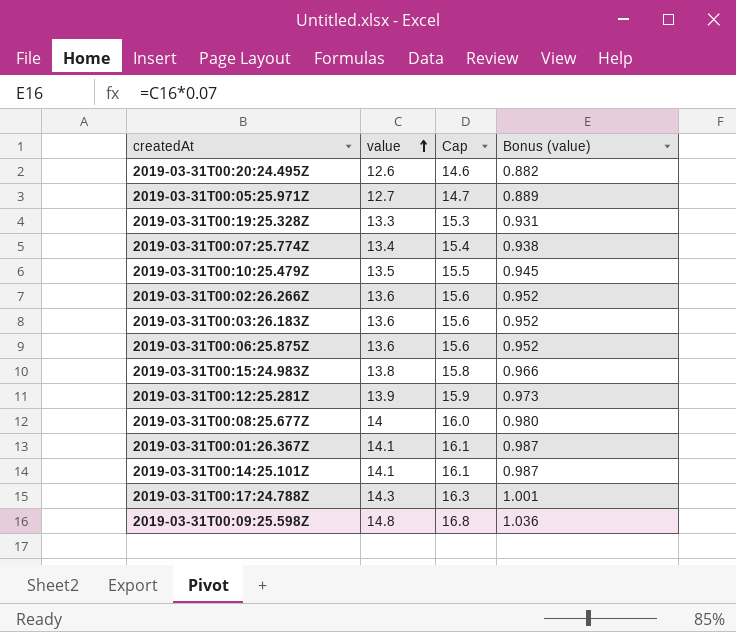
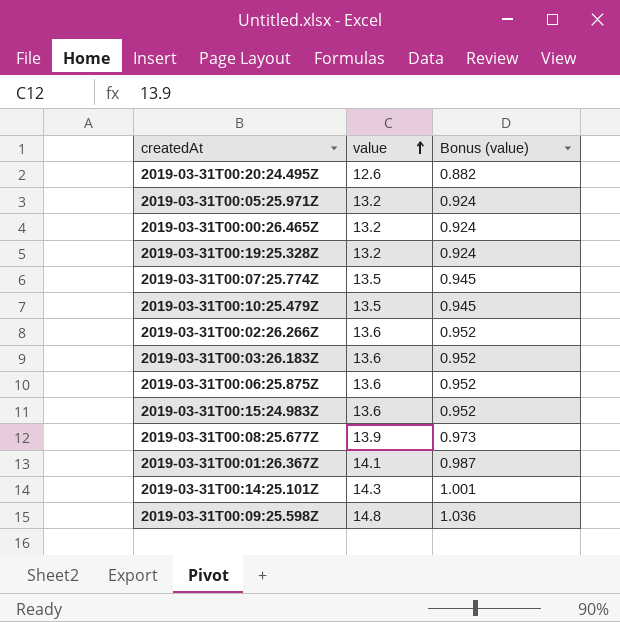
column Cap | formula: [value] + 2 -> none
row 2019-03-31T00:12:25.281Z: 13.9 | 15.9 | 0.973 -> none
row 2019-03-31T00:17:24.788Z: 14.3 | 16.3 | 1.001 -> none
2019-03-31T00:05:25.971Z | value: 12.7 -> 13.2
2019-03-31T00:05:25.971Z | Bonus (value): 0.889 -> 0.924
row 2019-03-31T00:00:26.465Z: none -> 13.2 | 0.924
2019-03-31T00:19:25.328Z | value: 13.3 -> 13.2
2019-03-31T00:19:25.328Z | Bonus (value): 0.931 -> 0.924
2019-03-31T00:07:25.774Z | value: 13.4 -> 13.5
2019-03-31T00:07:25.774Z | Bonus (value): 0.938 -> 0.945
2019-03-31T00:15:24.983Z | value: 13.8 -> 13.6
2019-03-31T00:15:24.983Z | Bonus (value): 0.966 -> 0.952
2019-03-31T00:08:25.677Z | value: 14 -> 13.9
2019-03-31T00:08:25.677Z | Bonus (value): 0.980 -> 0.973
2019-03-31T00:14:25.101Z | value: 14.1 -> 14.3
2019-03-31T00:14:25.101Z | Bonus (value): 0.987 -> 1.001

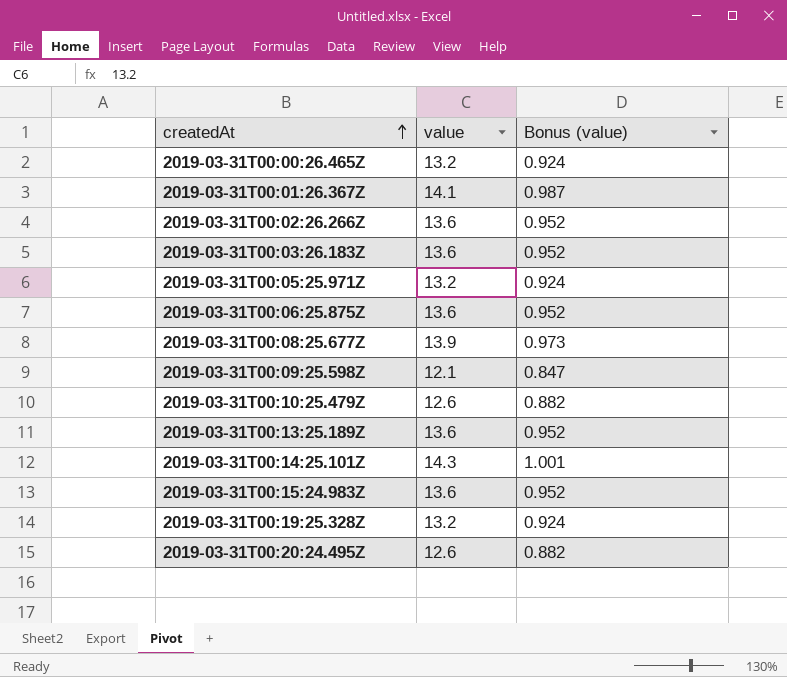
row order: value ascending -> createdAt ascending
row 2019-03-31T00:07:25.774Z: 13.5 | 0.945 -> none
2019-03-31T00:09:25.598Z | value: 14.8 -> 12.1
2019-03-31T00:09:25.598Z | Bonus (value): 1.036 -> 0.847
2019-03-31T00:10:25.479Z | value: 13.5 -> 12.6
2019-03-31T00:10:25.479Z | Bonus (value): 0.945 -> 0.882
row 2019-03-31T00:13:25.189Z: none -> 13.6 | 0.952

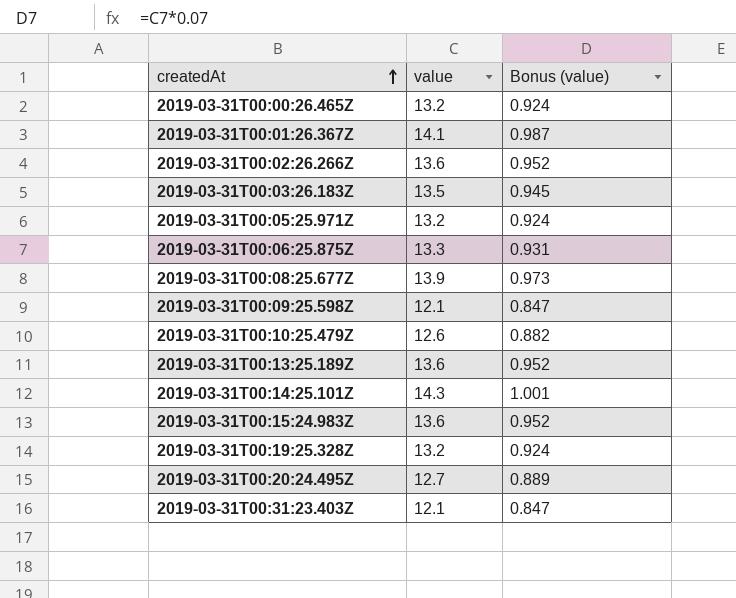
2019-03-31T00:03:26.183Z | value: 13.6 -> 13.5
2019-03-31T00:03:26.183Z | Bonus (value): 0.952 -> 0.945
2019-03-31T00:06:25.875Z | value: 13.6 -> 13.3
2019-03-31T00:06:25.875Z | Bonus (value): 0.952 -> 0.931
2019-03-31T00:20:24.495Z | value: 12.6 -> 12.7
2019-03-31T00:20:24.495Z | Bonus (value): 0.882 -> 0.889
row 2019-03-31T00:31:23.403Z: none -> 12.1 | 0.847

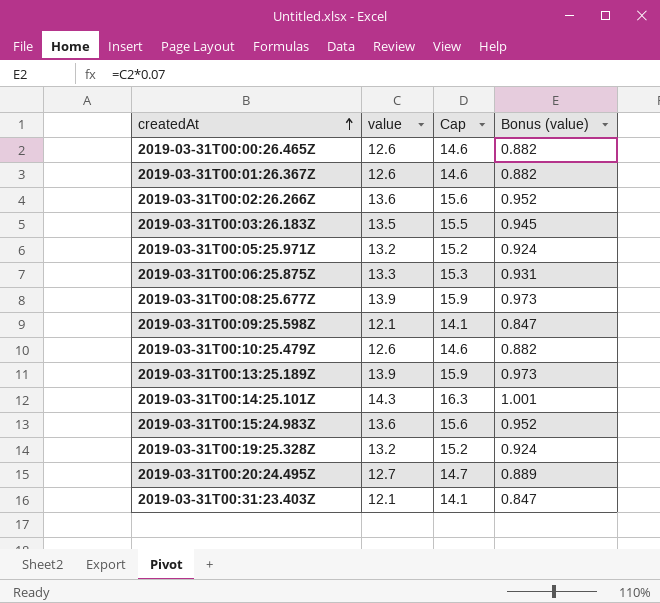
column Cap | formula: none -> [value] + 2
2019-03-31T00:00:26.465Z | value: 13.2 -> 12.6
2019-03-31T00:00:26.465Z | Bonus (value): 0.924 -> 0.882
2019-03-31T00:01:26.367Z | value: 14.1 -> 12.6
2019-03-31T00:01:26.367Z | Bonus (value): 0.987 -> 0.882
2019-03-31T00:13:25.189Z | value: 13.6 -> 13.9
2019-03-31T00:13:25.189Z | Bonus (value): 0.952 -> 0.973

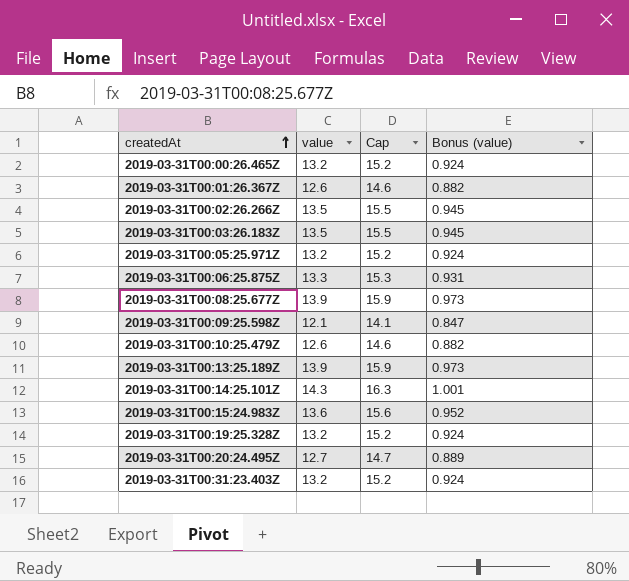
2019-03-31T00:00:26.465Z | value: 12.6 -> 13.2
2019-03-31T00:00:26.465Z | Cap: 14.6 -> 15.2
2019-03-31T00:00:26.465Z | Bonus (value): 0.882 -> 0.924
2019-03-31T00:02:26.266Z | value: 13.6 -> 13.5
2019-03-31T00:02:26.266Z | Cap: 15.6 -> 15.5
2019-03-31T00:02:26.266Z | Bonus (value): 0.952 -> 0.945
2019-03-31T00:31:23.403Z | value: 12.1 -> 13.2
2019-03-31T00:31:23.403Z | Cap: 14.1 -> 15.2
2019-03-31T00:31:23.403Z | Bonus (value): 0.847 -> 0.924

